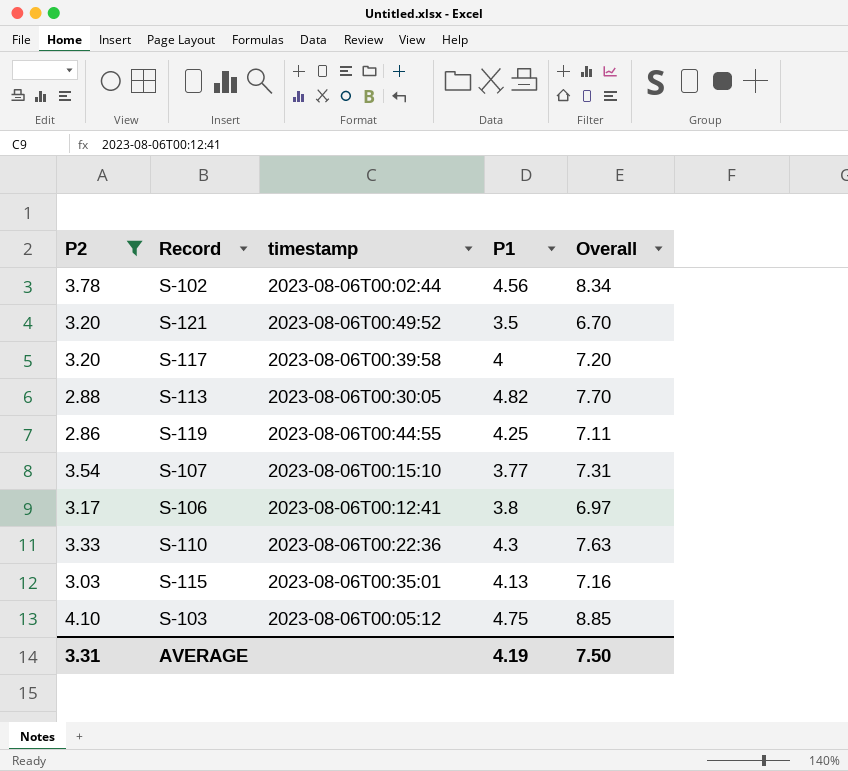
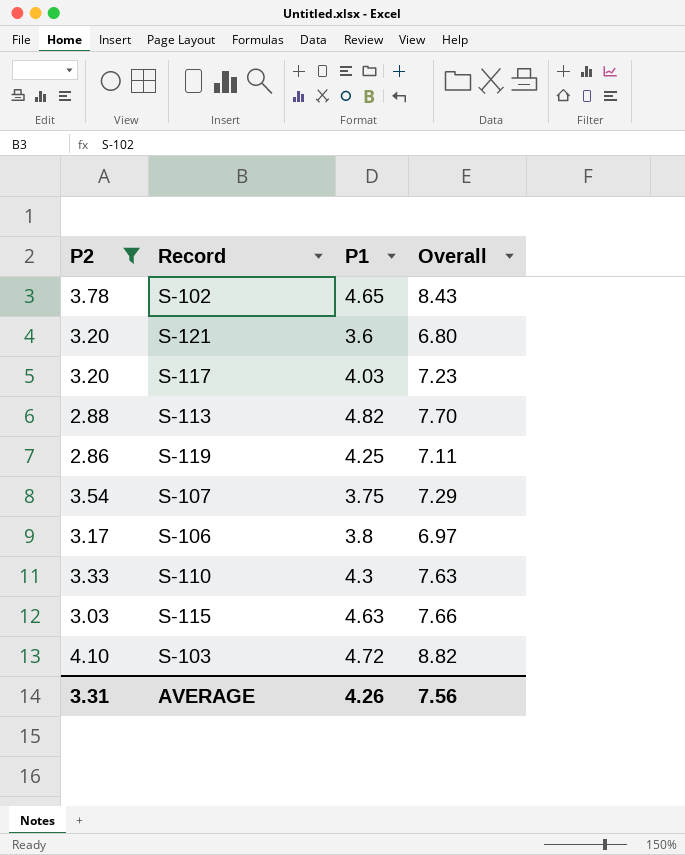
column timestamp | position: 3 -> none
S-102 | P1: 4.56 -> 4.65
S-102 | Overall: 8.34 -> 8.43
S-121 | P1: 3.5 -> 3.6
S-121 | Overall: 6.70 -> 6.80
S-117 | P1: 4 -> 4.03
S-117 | Overall: 7.20 -> 7.23
S-107 | P1: 3.77 -> 3.75
S-107 | Overall: 7.31 -> 7.29
S-115 | P1: 4.13 -> 4.63
S-115 | Overall: 7.16 -> 7.66
S-103 | P1: 4.75 -> 4.72
S-103 | Overall: 8.85 -> 8.82
AVERAGE | P1: 4.19 -> 4.26
AVERAGE | Overall: 7.50 -> 7.56

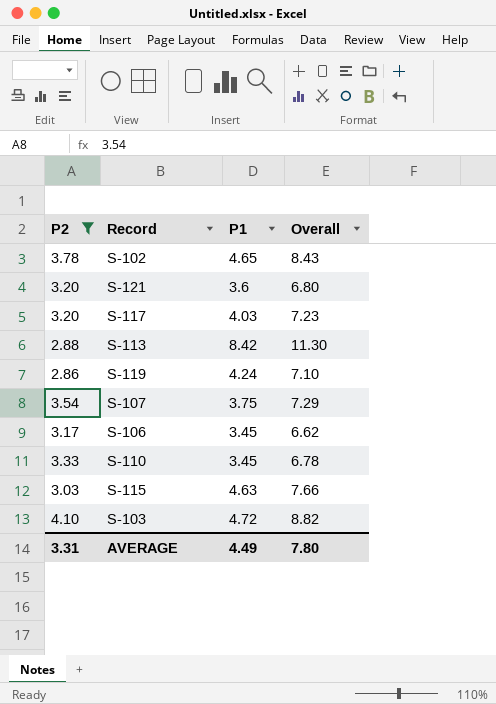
S-113 | P1: 4.82 -> 8.42
S-113 | Overall: 7.70 -> 11.30
S-119 | P1: 4.25 -> 4.24
S-119 | Overall: 7.11 -> 7.10
S-106 | P1: 3.8 -> 3.45
S-106 | Overall: 6.97 -> 6.62
S-110 | P1: 4.3 -> 3.45
S-110 | Overall: 7.63 -> 6.78
AVERAGE | P1: 4.26 -> 4.49
AVERAGE | Overall: 7.56 -> 7.80

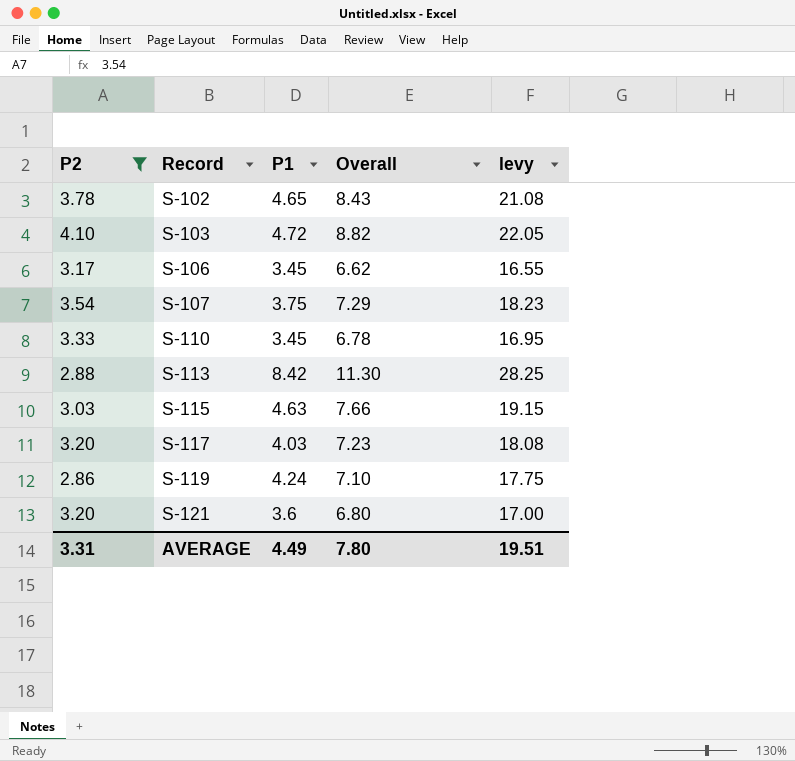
row order: none -> Record ascending
column levy | formula: none -> [Overall] * 2.5

